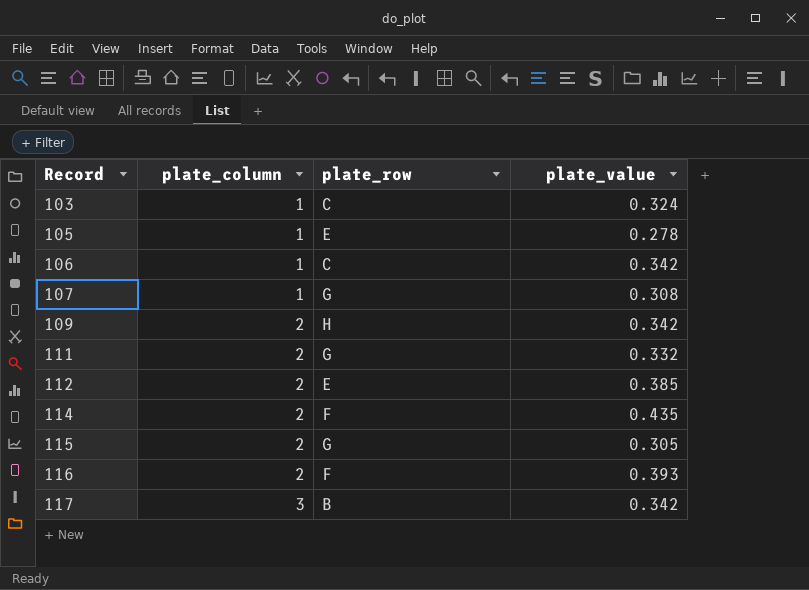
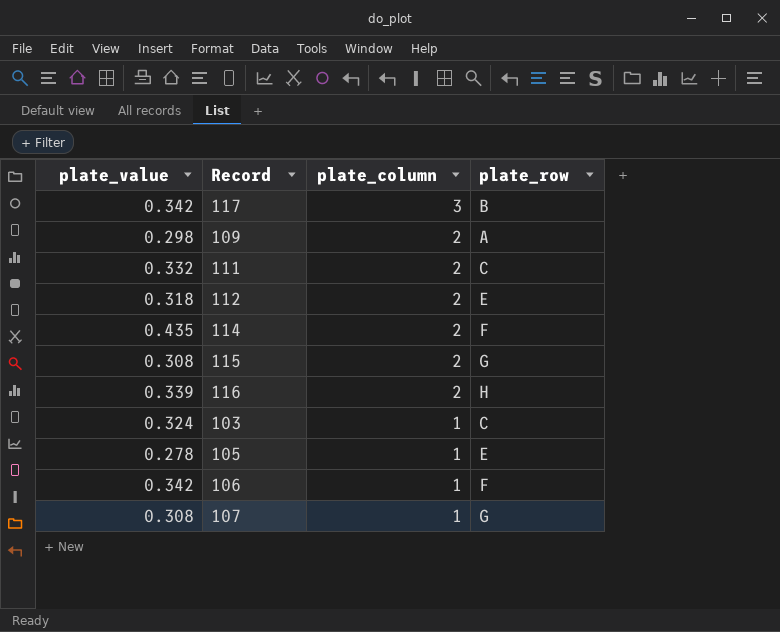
row order: Record ascending -> plate_column descending
column plate_value | position: 4 -> 1
109 | plate_value: 0.342 -> 0.298
109 | plate_row: H -> A
111 | plate_row: G -> C
112 | plate_value: 0.385 -> 0.318
115 | plate_value: 0.305 -> 0.308
116 | plate_value: 0.393 -> 0.339
116 | plate_row: F -> H
106 | plate_row: C -> F

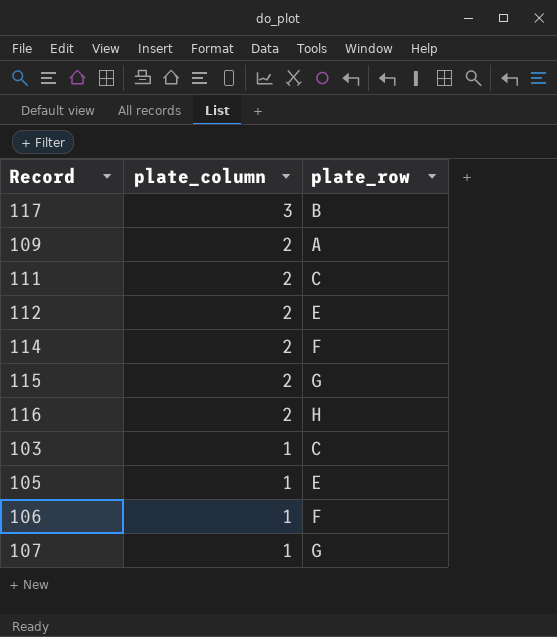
column plate_value | position: 1 -> none

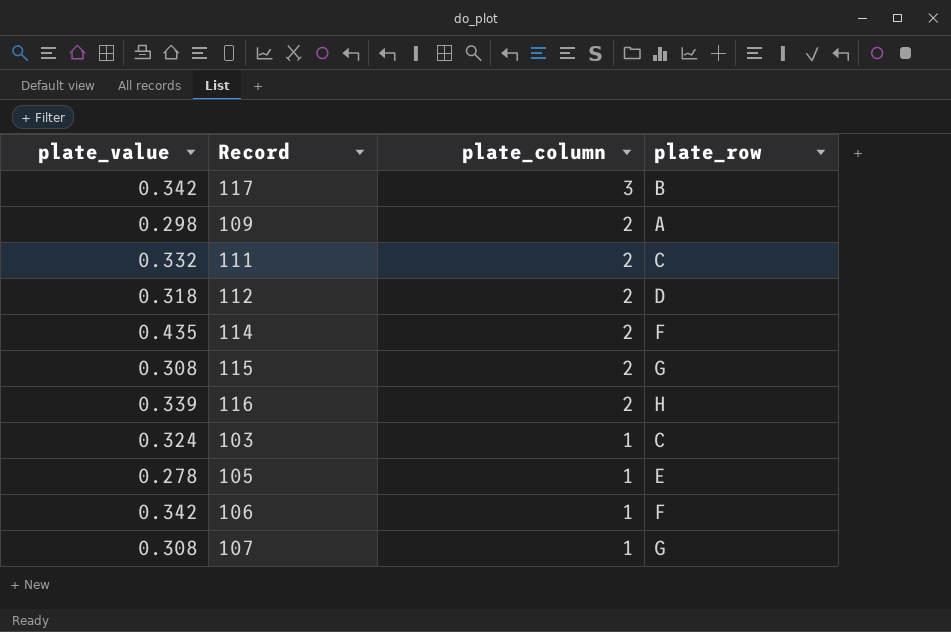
column plate_value | position: none -> 1
112 | plate_row: E -> D

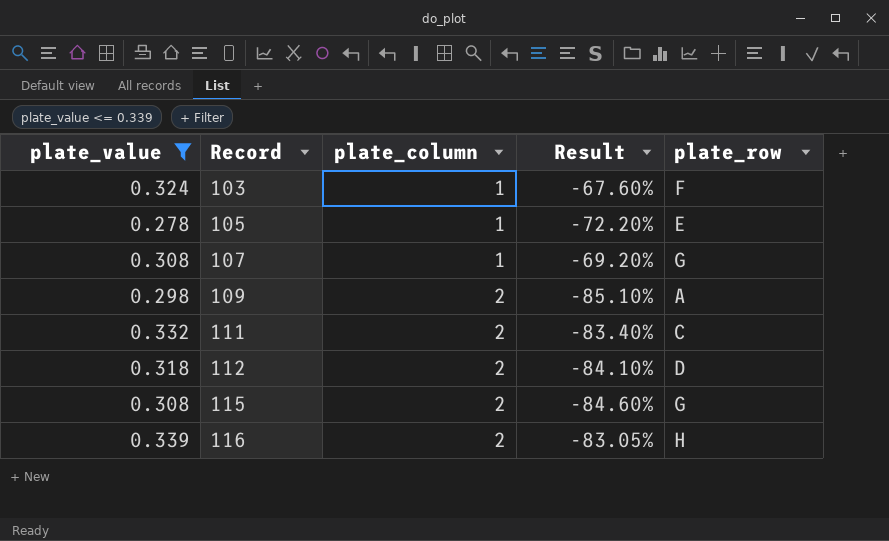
filter: none -> plate_value <= 0.339
row order: plate_column descending -> Record ascending
column Result | formula: none -> ([plate_value] - [plate_column]) / [plate_column]
103 | plate_row: C -> F

